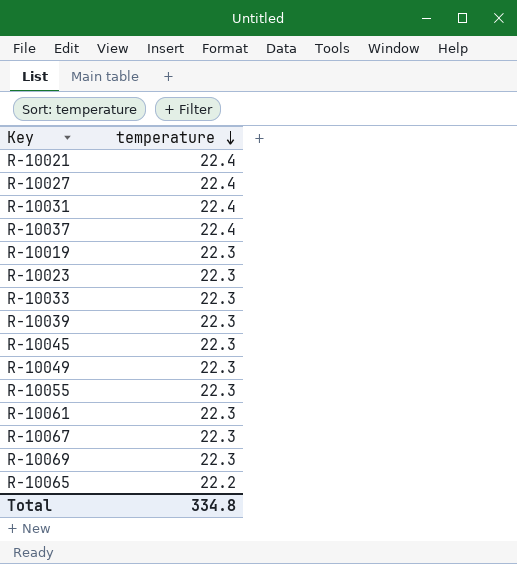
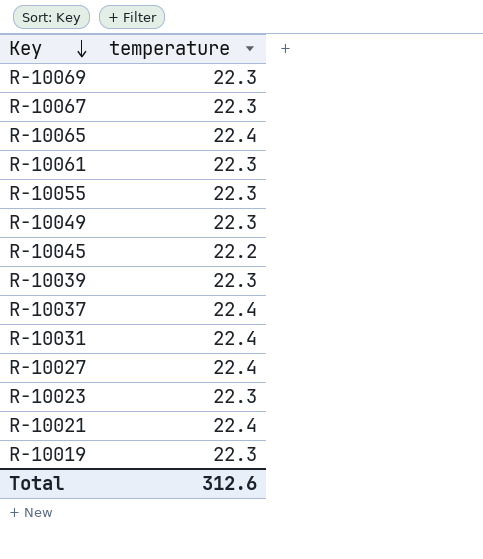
row order: temperature descending -> Key descending
row R-10033: 22.3 -> none
R-10065 | temperature: 22.2 -> 22.4
R-10045 | temperature: 22.3 -> 22.2
Total | temperature: 334.8 -> 312.6

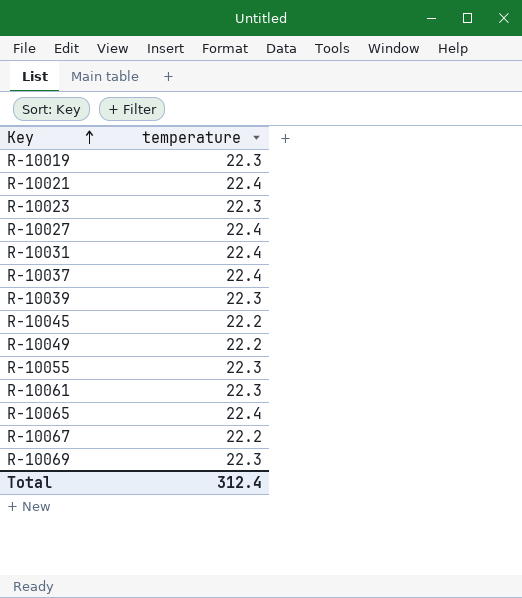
row order: Key descending -> Key ascending
R-10049 | temperature: 22.3 -> 22.2
R-10067 | temperature: 22.3 -> 22.2
Total | temperature: 312.6 -> 312.4

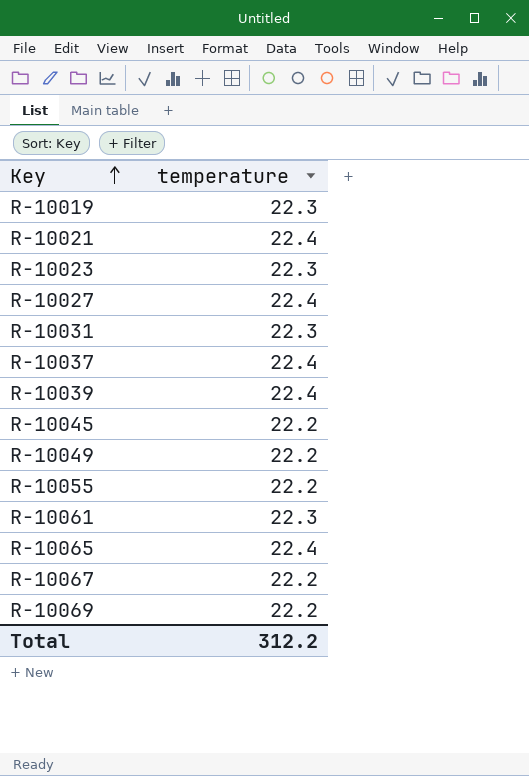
R-10031 | temperature: 22.4 -> 22.3
R-10039 | temperature: 22.3 -> 22.4
R-10055 | temperature: 22.3 -> 22.2
R-10069 | temperature: 22.3 -> 22.2
Total | temperature: 312.4 -> 312.2

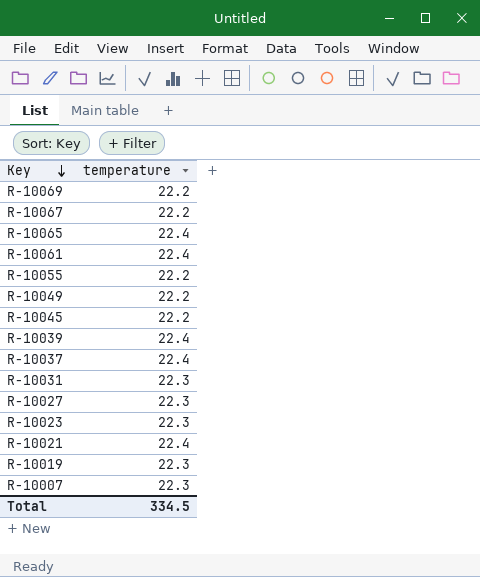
row order: Key ascending -> Key descending
R-10061 | temperature: 22.3 -> 22.4
R-10027 | temperature: 22.4 -> 22.3
row R-10007: none -> 22.3
Total | temperature: 312.2 -> 334.5

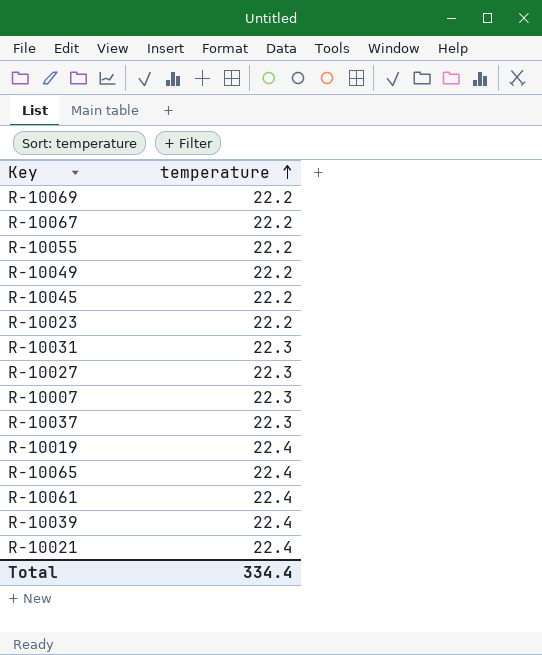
row order: Key descending -> temperature ascending
R-10023 | temperature: 22.3 -> 22.2
R-10037 | temperature: 22.4 -> 22.3
R-10019 | temperature: 22.3 -> 22.4
Total | temperature: 334.5 -> 334.4

